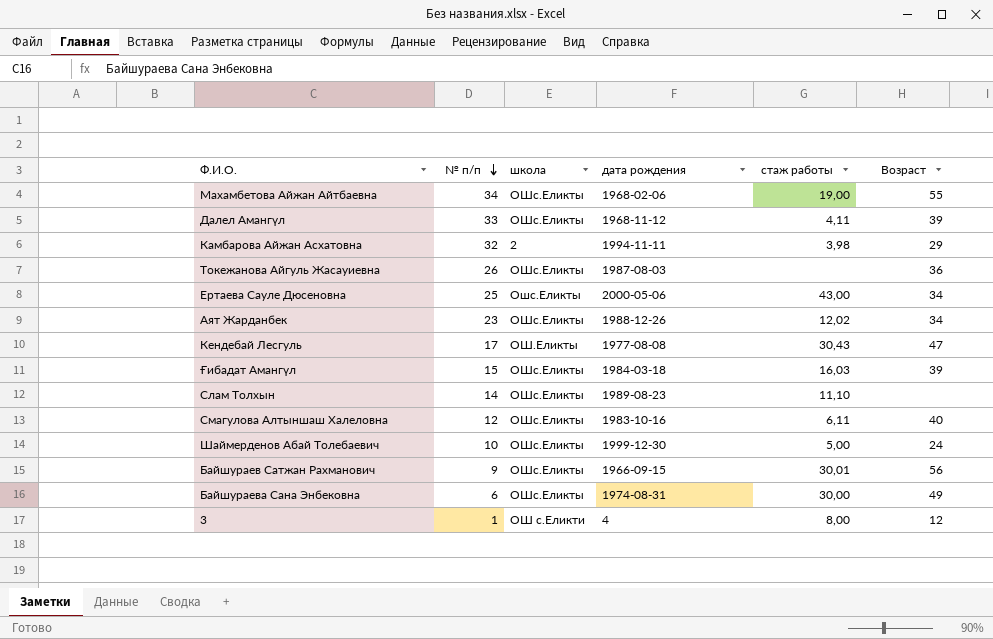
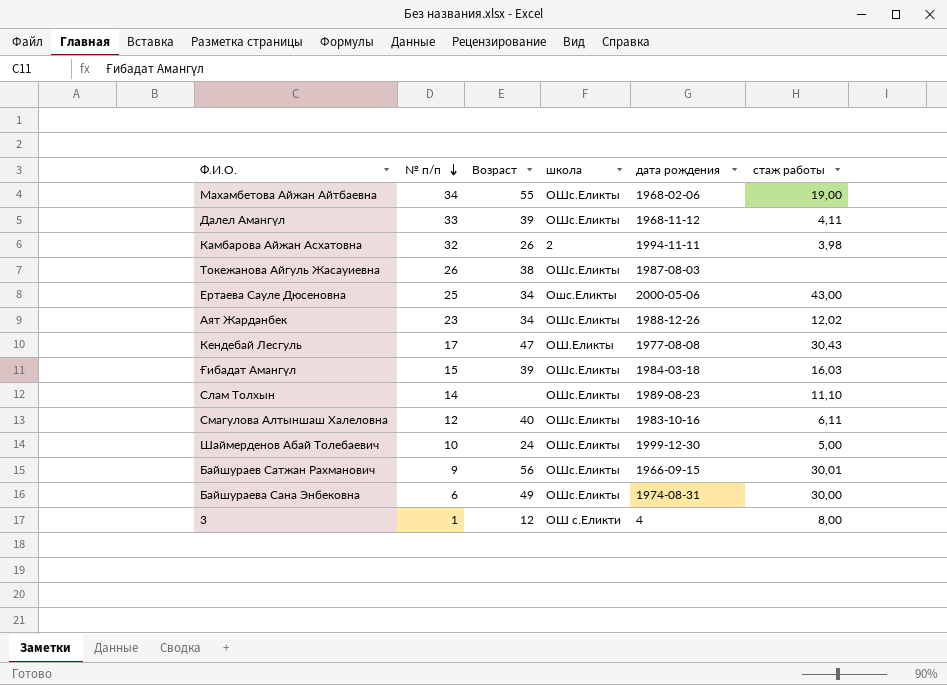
column Возраст | position: 6 -> 3
Камбарова Айжан Асхатовна | Возраст: 29 -> 26
Токежанова Айгуль Жасауиевна | Возраст: 36 -> 38

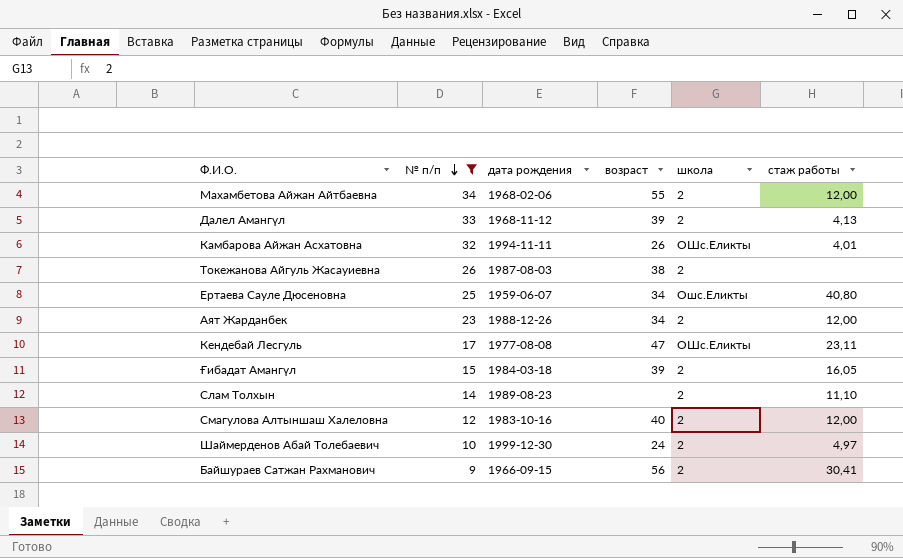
filter: none -> № п/п >= 9
column дата рождения | position: 5 -> 3
column name: Возраст -> возраст
Махамбетова Айжан Айтбаевна | школа: ОШс.Еликты -> 2
Махамбетова Айжан Айтбаевна | стаж работы: 19,00 -> 12,00
Далел Амангүл | школа: ОШс.Еликты -> 2
Далел Амангүл | стаж работы: 4,11 -> 4,13
Камбарова Айжан Асхатовна | школа: 2 -> ОШс.Еликты
Камбарова Айжан Асхатовна | стаж работы: 3,98 -> 4,01
Токежанова Айгуль Жасауиевна | школа: ОШс.Еликты -> 2
Ертаева Сауле Дюсеновна | дата рождения: 2000-05-06 -> 1959-06-07
Ертаева Сауле Дюсеновна | стаж работы: 43,00 -> 40,80
Аят Жарданбек | школа: ОШс.Еликты -> 2
Аят Жарданбек | стаж работы: 12,02 -> 12,00
Кендебай Лесгуль | школа: ОШ.Еликты -> ОШс.Еликты
Кендебай Лесгуль | стаж работы: 30,43 -> 23,11
Ғибадат Амангүл | школа: ОШс.Еликты -> 2
Ғибадат Амангүл | стаж работы: 16,03 -> 16,05
Слам Толхын | школа: ОШс.Еликты -> 2
Смагулова Алтыншаш Халеловна | школа: ОШс.Еликты -> 2
Смагулова Алтыншаш Халеловна | стаж работы: 6,11 -> 12,00
Шаймерденов Абай Толебаевич | школа: ОШс.Еликты -> 2
Шаймерденов Абай Толебаевич | стаж работы: 5,00 -> 4,97
Байшураев Сатжан Рахманович | школа: ОШс.Еликты -> 2
Байшураев Сатжан Рахманович | стаж работы: 30,01 -> 30,41

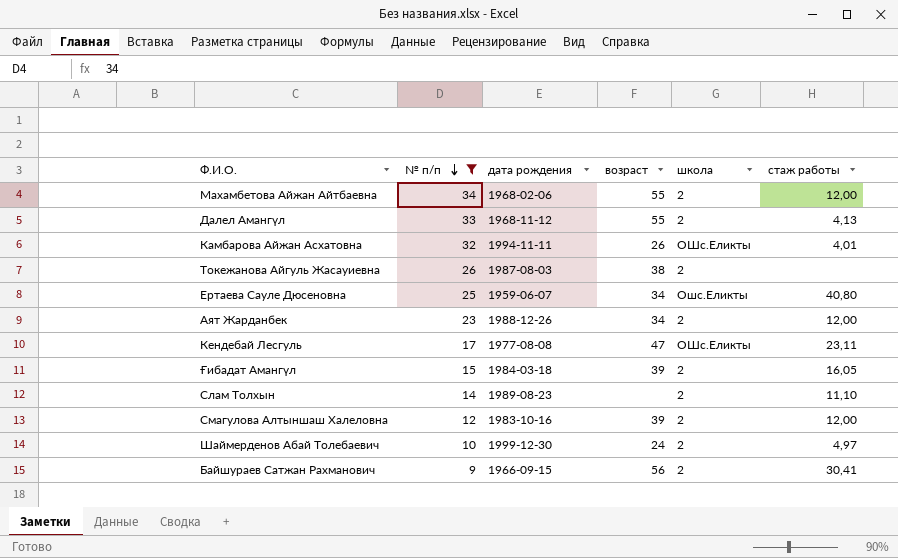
Далел Амангүл | возраст: 39 -> 55
Смагулова Алтыншаш Халеловна | возраст: 40 -> 39

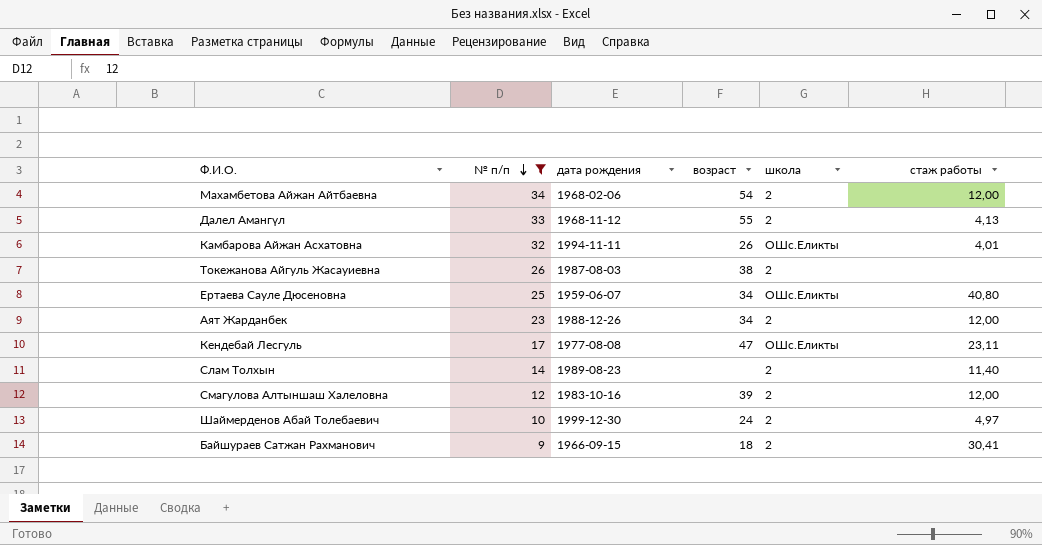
row Ғибадат Амангүл: 15 | 1984-03-18 | 39 | 2 | 16,05 -> none
Махамбетова Айжан Айтбаевна | возраст: 55 -> 54
Ертаева Сауле Дюсеновна | школа: Ошс.Еликты -> ОШс.Еликты
Слам Толхын | стаж работы: 11,10 -> 11,40
Байшураев Сатжан Рахманович | возраст: 56 -> 18

